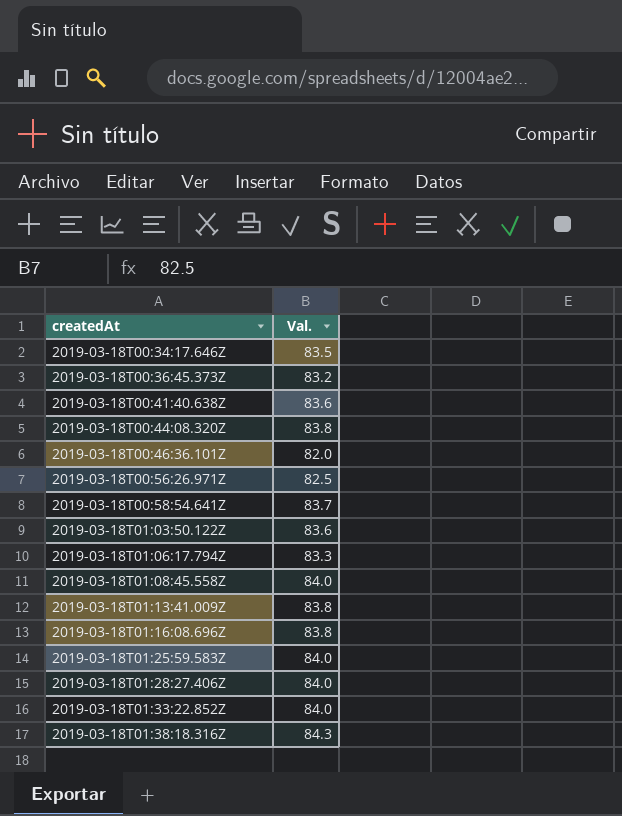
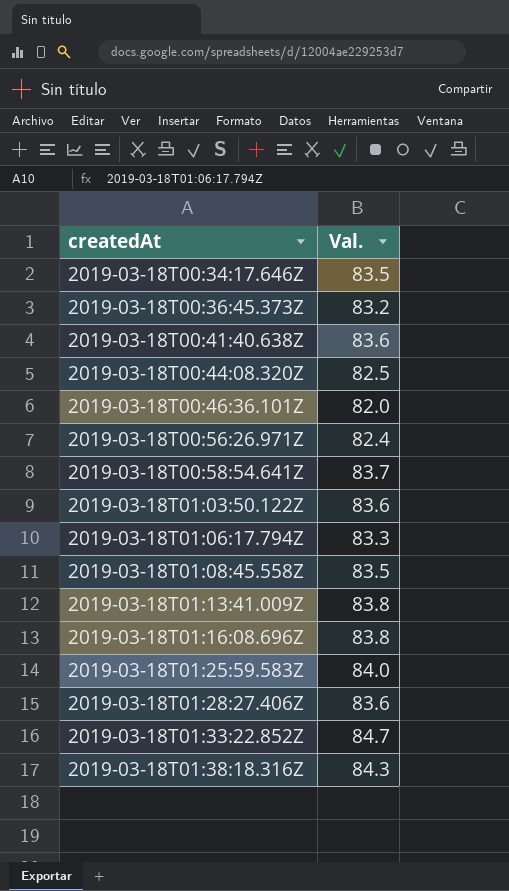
2019-03-18T00:44:08.320Z | Val.: 83.8 -> 82.5
2019-03-18T00:56:26.971Z | Val.: 82.5 -> 82.4
2019-03-18T01:08:45.558Z | Val.: 84.0 -> 83.5
2019-03-18T01:28:27.406Z | Val.: 84.0 -> 83.6
2019-03-18T01:33:22.852Z | Val.: 84.0 -> 84.7

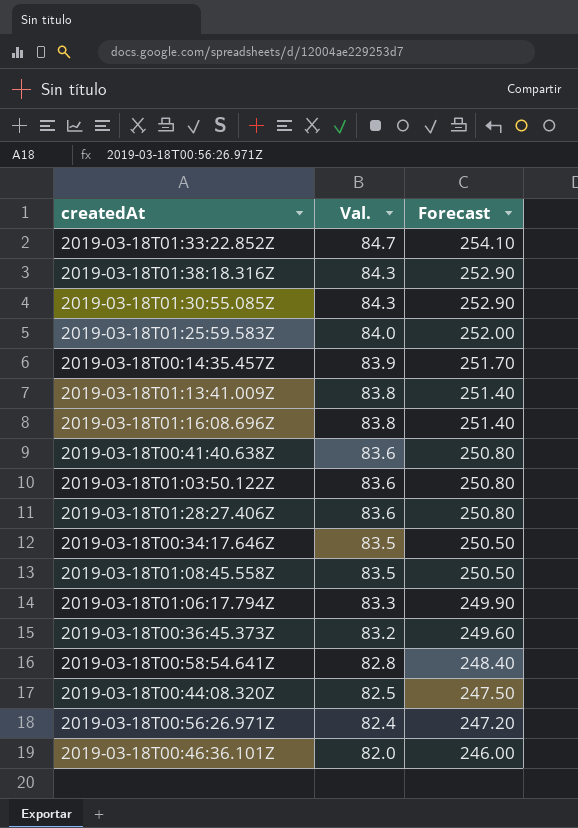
row order: createdAt ascending -> Val. descending
column Forecast | formula: none -> [Val.] * 3
row 2019-03-18T01:30:55.085Z: none -> 84.3 | 252.90
row 2019-03-18T00:14:35.457Z: none -> 83.9 | 251.70
2019-03-18T00:58:54.641Z | Val.: 83.7 -> 82.8

